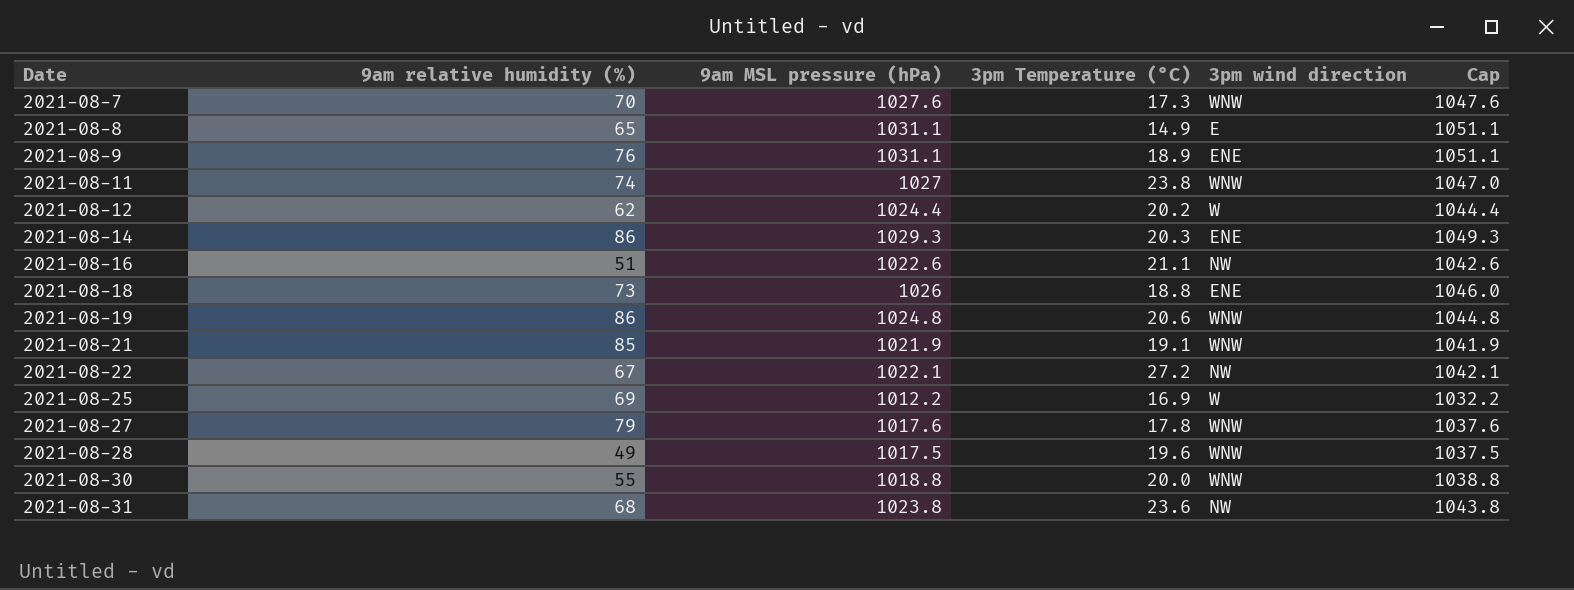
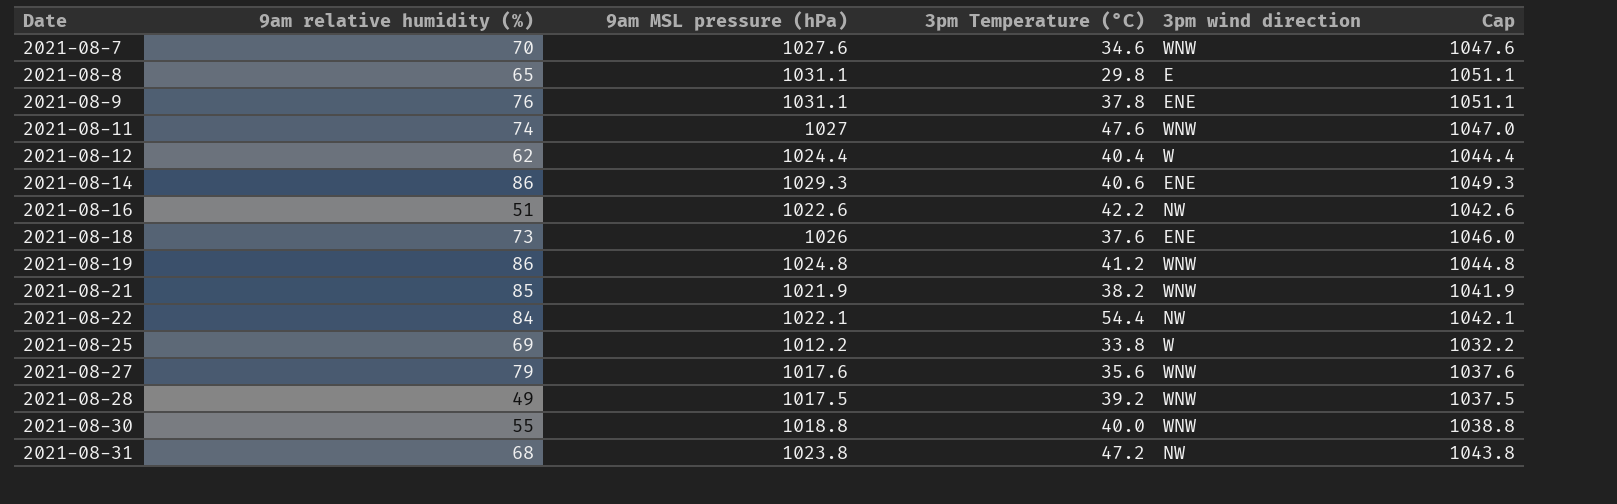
2021-08-7 | 3pm Temperature (°C): 17.3 -> 34.6
2021-08-8 | 3pm Temperature (°C): 14.9 -> 29.8
2021-08-9 | 3pm Temperature (°C): 18.9 -> 37.8
2021-08-11 | 3pm Temperature (°C): 23.8 -> 47.6
2021-08-12 | 3pm Temperature (°C): 20.2 -> 40.4
2021-08-14 | 3pm Temperature (°C): 20.3 -> 40.6
2021-08-16 | 3pm Temperature (°C): 21.1 -> 42.2
2021-08-18 | 3pm Temperature (°C): 18.8 -> 37.6
2021-08-19 | 3pm Temperature (°C): 20.6 -> 41.2
2021-08-21 | 3pm Temperature (°C): 19.1 -> 38.2
2021-08-22 | 9am relative humidity (%): 67 -> 84
2021-08-22 | 3pm Temperature (°C): 27.2 -> 54.4
2021-08-25 | 3pm Temperature (°C): 16.9 -> 33.8
2021-08-27 | 3pm Temperature (°C): 17.8 -> 35.6
2021-08-28 | 3pm Temperature (°C): 19.6 -> 39.2
2021-08-30 | 3pm Temperature (°C): 20.0 -> 40.0
2021-08-31 | 3pm Temperature (°C): 23.6 -> 47.2

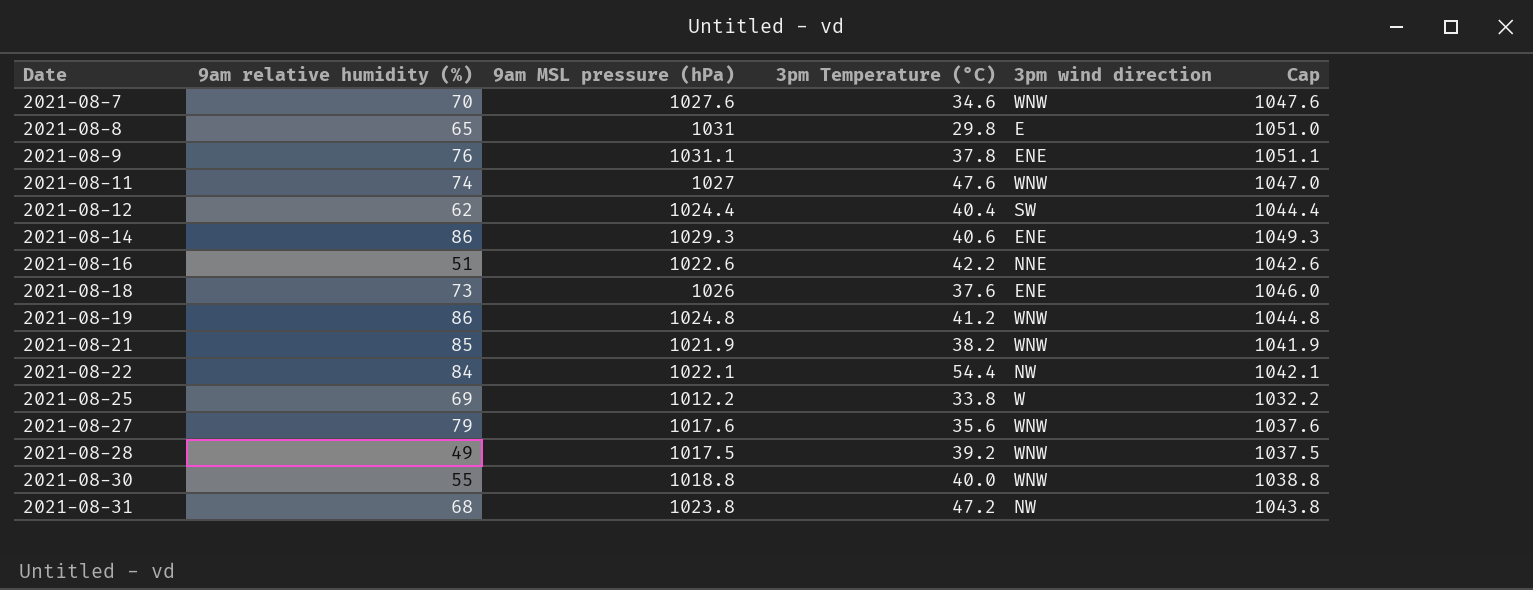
2021-08-8 | 9am MSL pressure (hPa): 1031.1 -> 1031
2021-08-8 | Cap: 1051.1 -> 1051.0
2021-08-12 | 3pm wind direction: W -> SW
2021-08-16 | 3pm wind direction: NW -> NNE

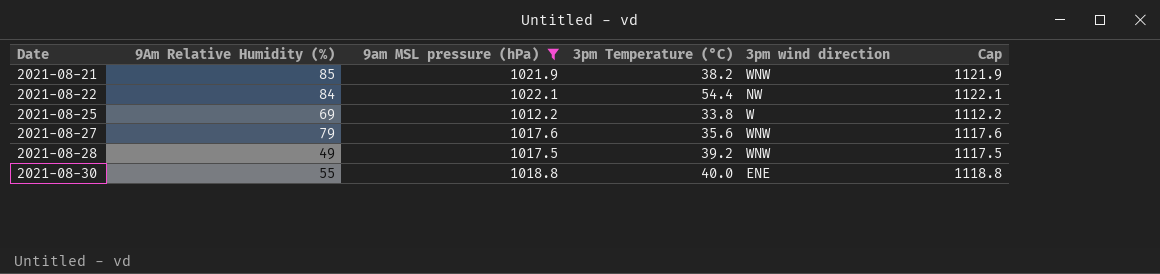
filter: none -> 9am MSL pressure (hPa) <= 1022.1
column name: 9am relative humidity (%) -> 9Am Relative Humidity (%)
column Cap | formula: [9am MSL pressure (hPa)] + 20 -> [9am MSL pressure (hPa)] + 100
2021-08-30 | 3pm wind direction: WNW -> ENE

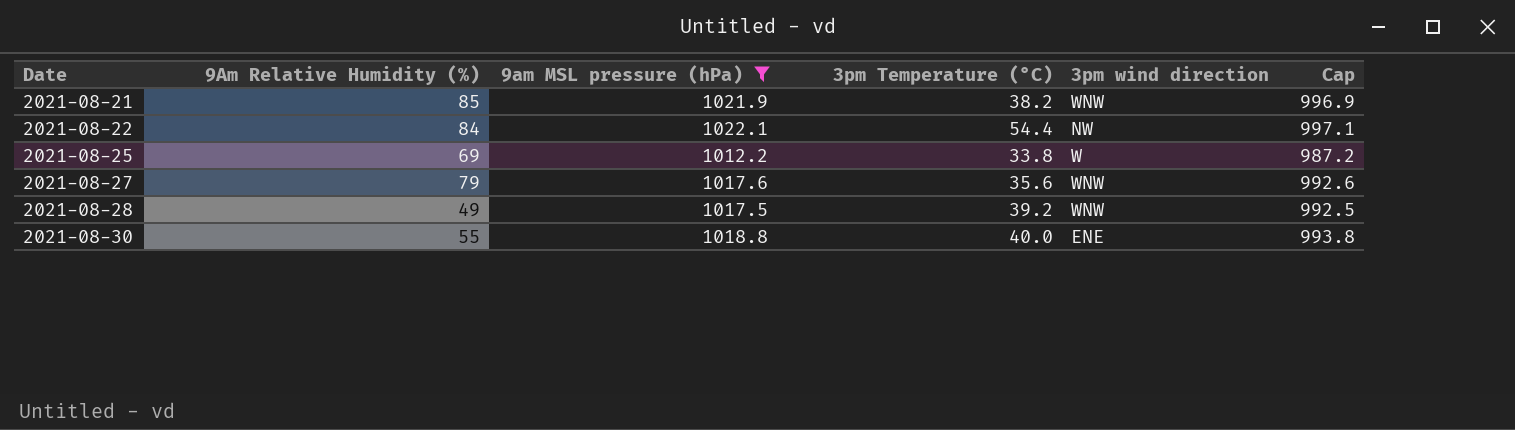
column Cap | formula: [9am MSL pressure (hPa)] + 100 -> [9am MSL pressure (hPa)] - 25

